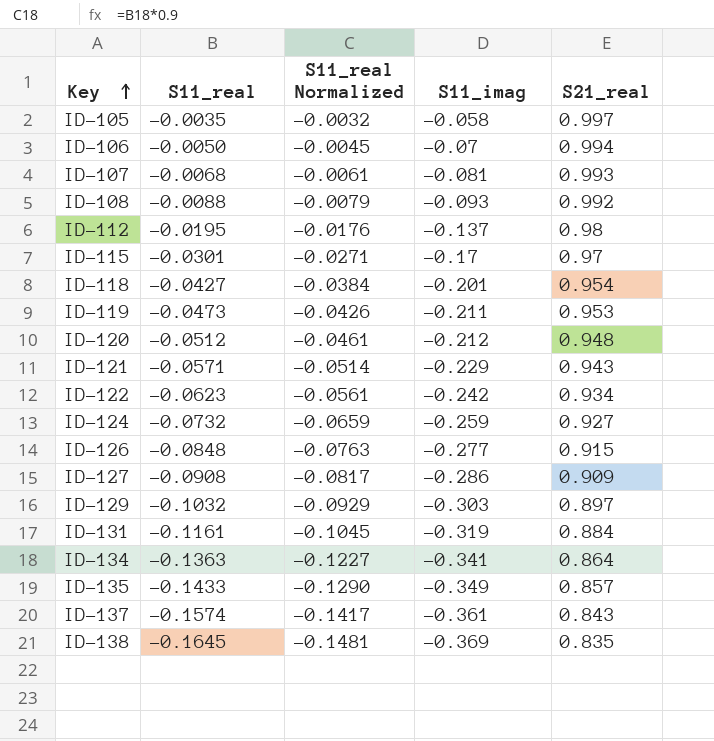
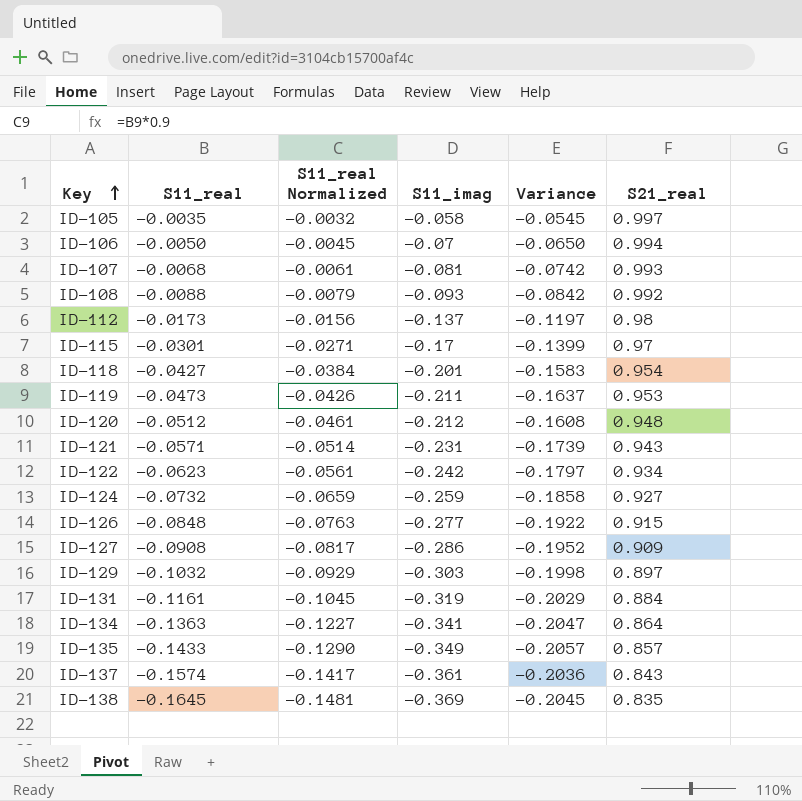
column Variance | formula: none -> [S11_imag] - [S11_real]
ID-112 | S11_real: -0.0195 -> -0.0173
ID-112 | S11_real Normalized: -0.0176 -> -0.0156
ID-121 | S11_imag: -0.229 -> -0.231

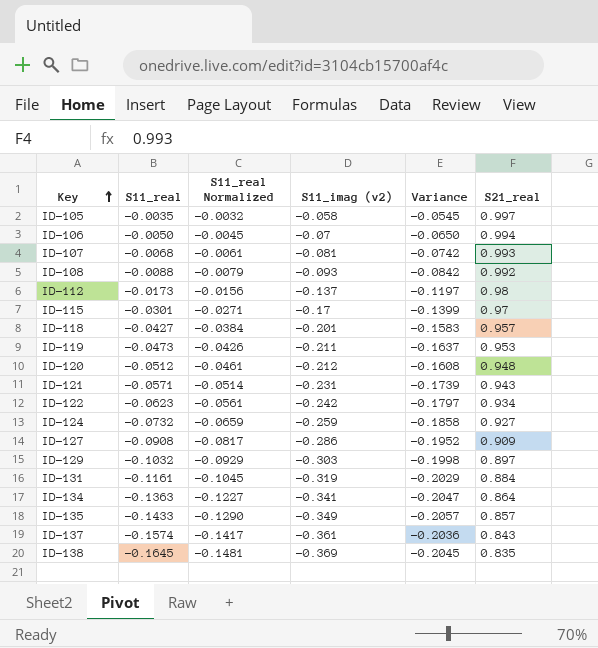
column name: S11_imag -> S11_imag (v2)
row ID-126: -0.0848 | -0.0763 | -0.277 | -0.1922 | 0.915 -> none
ID-118 | S21_real: 0.954 -> 0.957

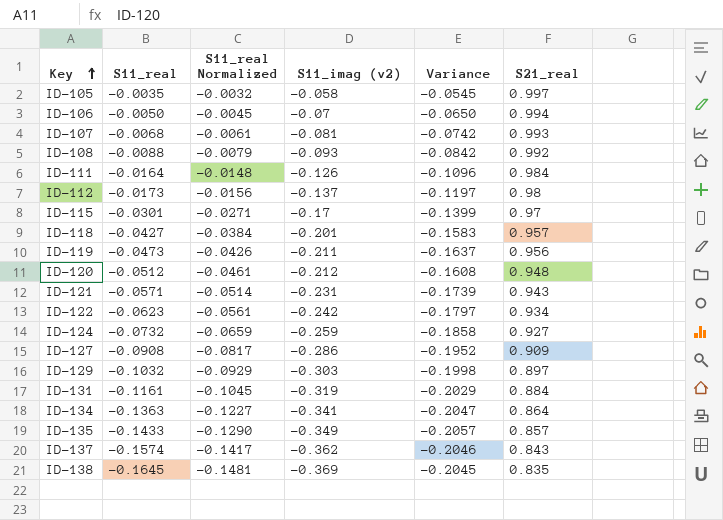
row ID-111: none -> -0.0164 | -0.0148 | -0.126 | -0.1096 | 0.984
ID-119 | S21_real: 0.953 -> 0.956
ID-137 | S11_imag (v2): -0.361 -> -0.362
ID-137 | Variance: -0.2036 -> -0.2046

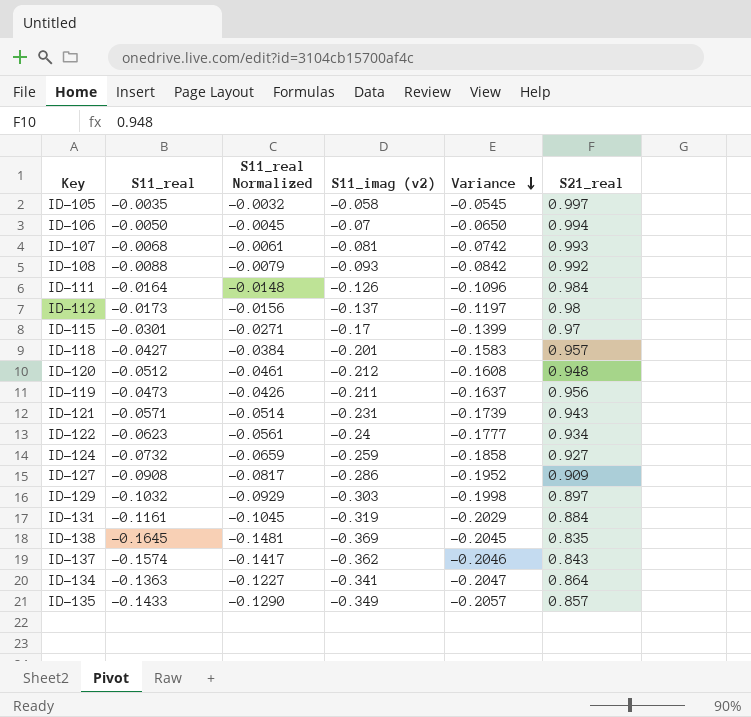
row order: Key ascending -> Variance descending
ID-122 | S11_imag (v2): -0.242 -> -0.24
ID-122 | Variance: -0.1797 -> -0.1777

